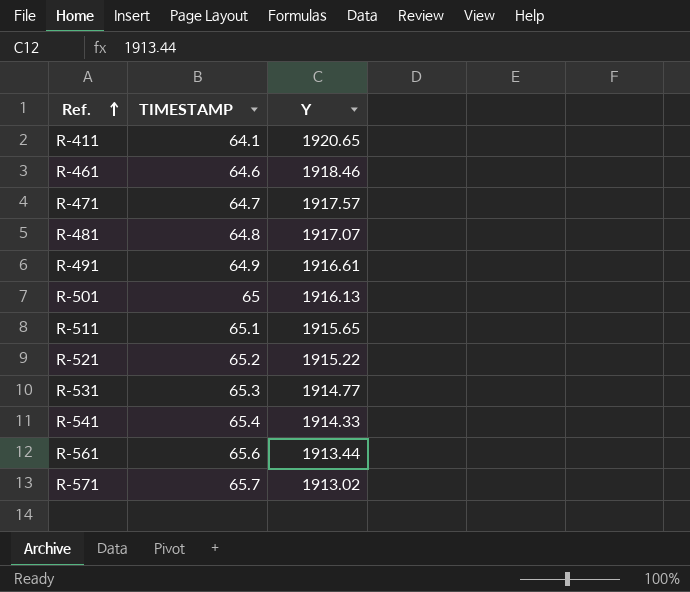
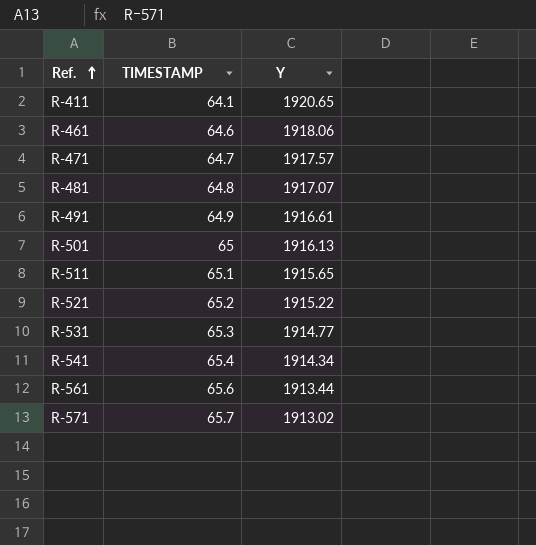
R-461 | Y: 1918.46 -> 1918.06
R-541 | Y: 1914.33 -> 1914.34

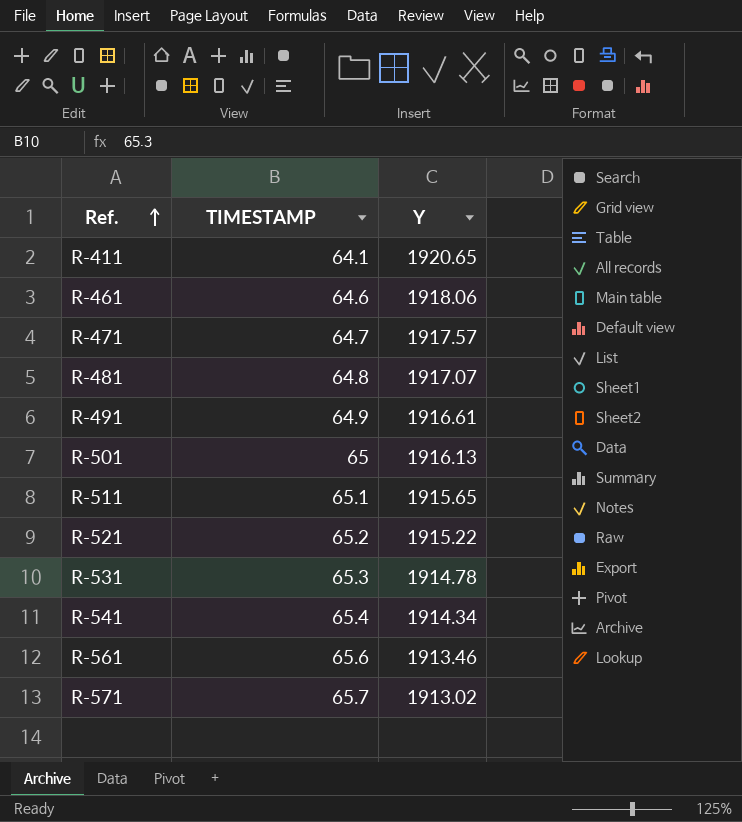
R-531 | Y: 1914.77 -> 1914.78
R-561 | Y: 1913.44 -> 1913.46

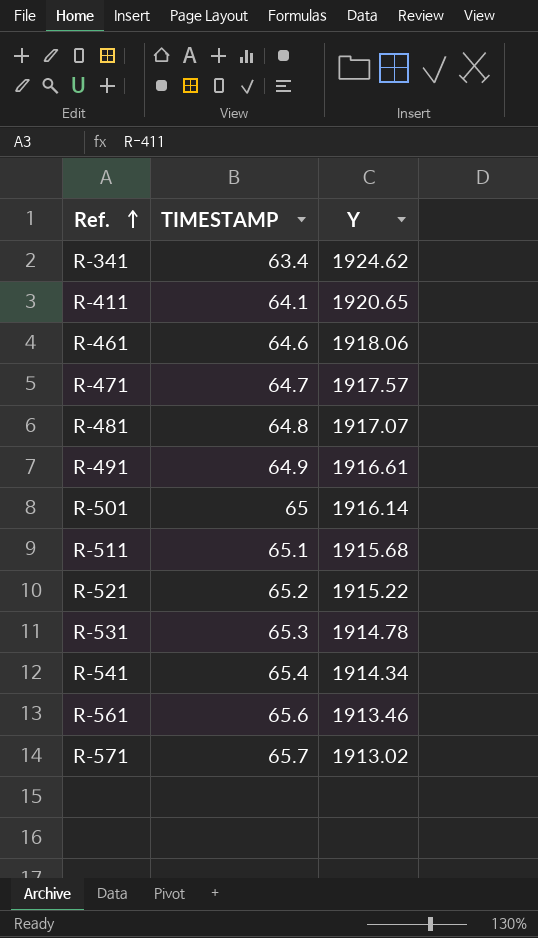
row R-341: none -> 63.4 | 1924.62
R-501 | Y: 1916.13 -> 1916.14
R-511 | Y: 1915.65 -> 1915.68

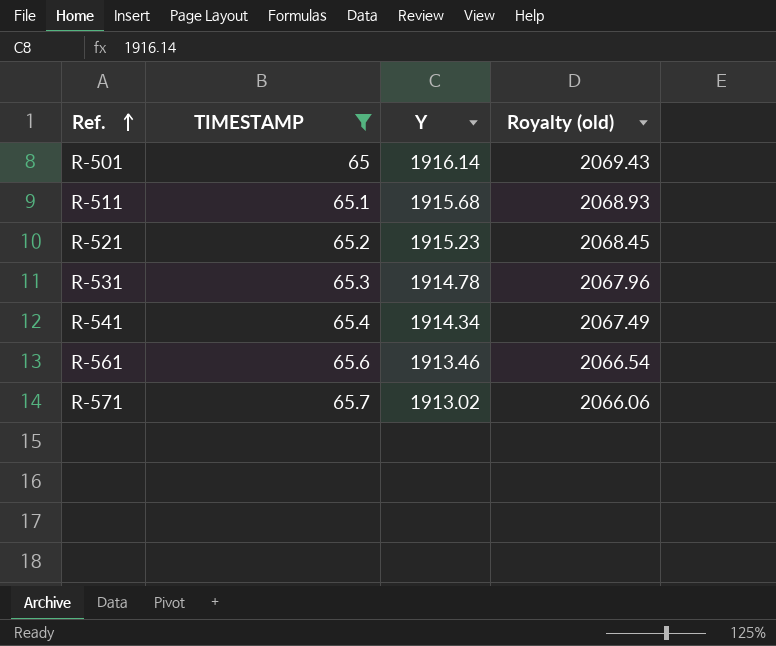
filter: none -> TIMESTAMP >= 65
column Royalty (old) | formula: none -> [Y] * 1.08
R-521 | Y: 1915.22 -> 1915.23

